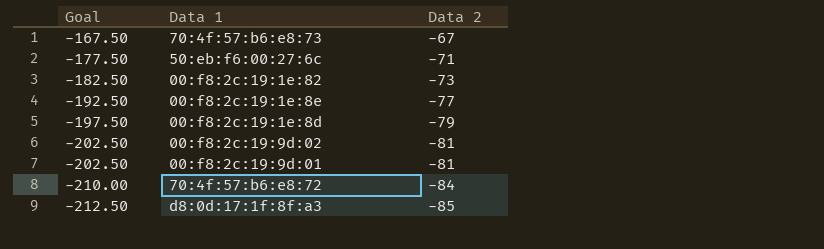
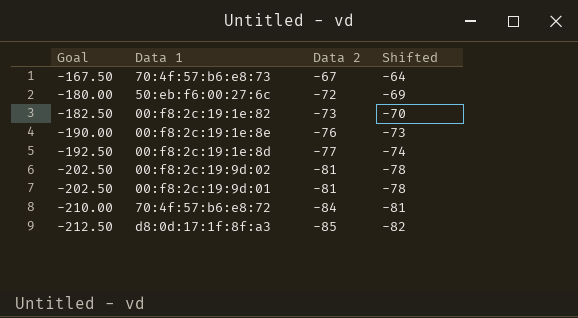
column Shifted | formula: none -> [Data 2] + 3
50:eb:f6:00:27:6c | Goal: -177.50 -> -180.00
50:eb:f6:00:27:6c | Data 2: -71 -> -72
00:f8:2c:19:1e:8e | Goal: -192.50 -> -190.00
00:f8:2c:19:1e:8e | Data 2: -77 -> -76
00:f8:2c:19:1e:8d | Goal: -197.50 -> -192.50
00:f8:2c:19:1e:8d | Data 2: -79 -> -77

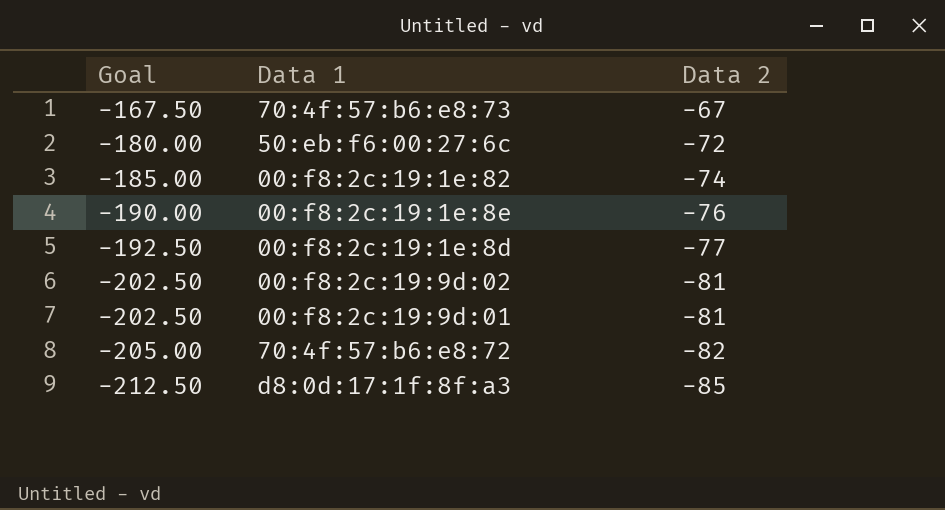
column Shifted | formula: [Data 2] + 3 -> none
00:f8:2c:19:1e:82 | Goal: -182.50 -> -185.00
00:f8:2c:19:1e:82 | Data 2: -73 -> -74
70:4f:57:b6:e8:72 | Goal: -210.00 -> -205.00
70:4f:57:b6:e8:72 | Data 2: -84 -> -82

